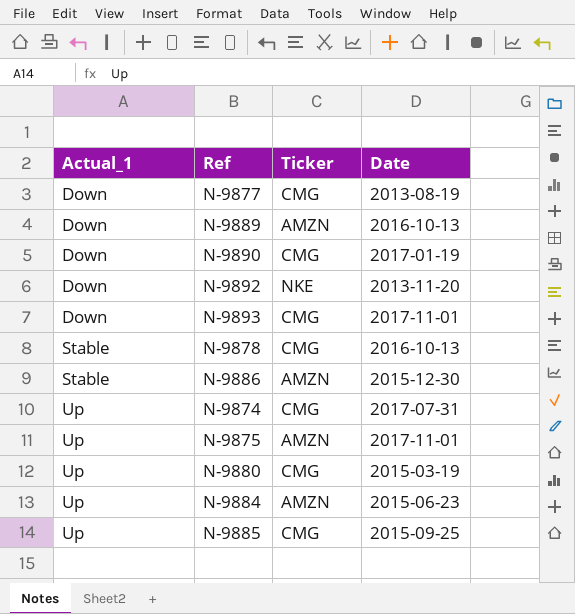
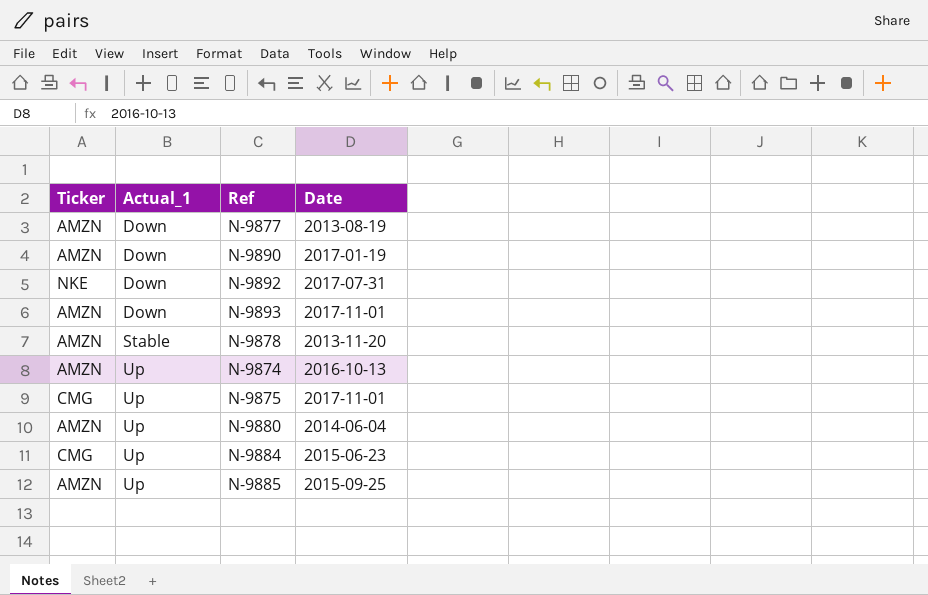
column Ticker | position: 3 -> 1
row N-9889: Down | AMZN | 2016-10-13 -> none
row N-9886: Stable | AMZN | 2015-12-30 -> none
N-9877 | Ticker: CMG -> AMZN
N-9890 | Ticker: CMG -> AMZN
N-9892 | Date: 2013-11-20 -> 2017-07-31
N-9893 | Ticker: CMG -> AMZN
N-9878 | Ticker: CMG -> AMZN
N-9878 | Date: 2016-10-13 -> 2013-11-20
N-9874 | Ticker: CMG -> AMZN
N-9874 | Date: 2017-07-31 -> 2016-10-13
N-9875 | Ticker: AMZN -> CMG
N-9880 | Ticker: CMG -> AMZN
N-9880 | Date: 2015-03-19 -> 2014-06-04
N-9884 | Ticker: AMZN -> CMG
N-9885 | Ticker: CMG -> AMZN

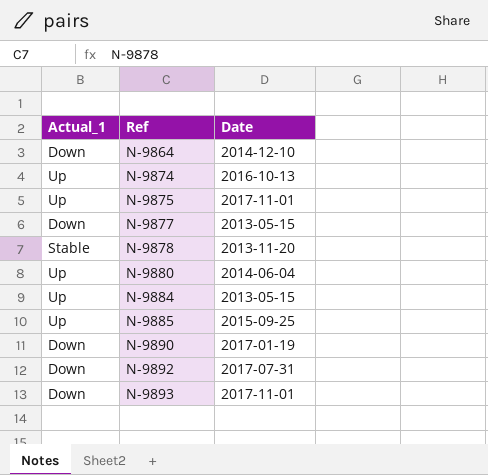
row order: Actual_1 ascending -> Ref ascending
column Ticker | position: 1 -> none
row N-9864: none -> Down | 2014-12-10
N-9877 | Date: 2013-08-19 -> 2013-05-15
N-9884 | Date: 2015-06-23 -> 2013-05-15

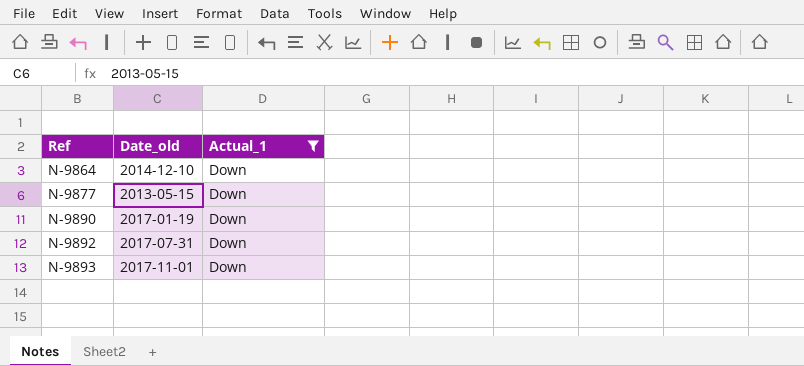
filter: none -> Actual_1 = Down
column name: Date -> Date_old
column Actual_1 | position: 1 -> 3

